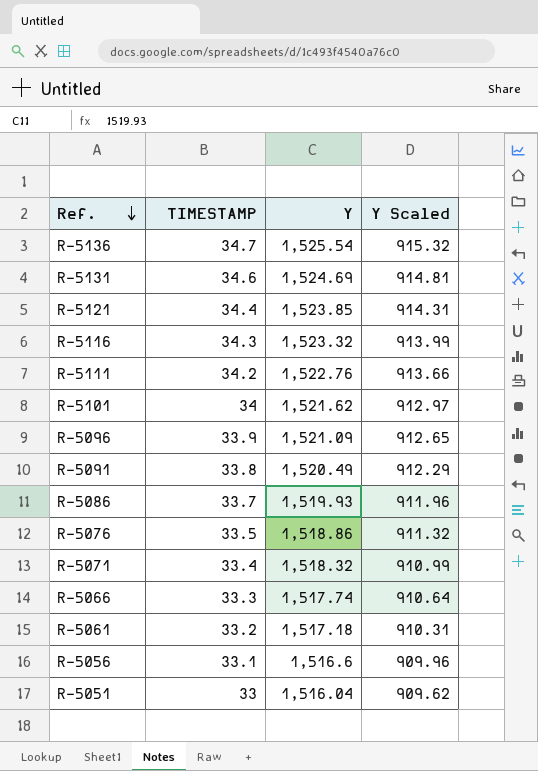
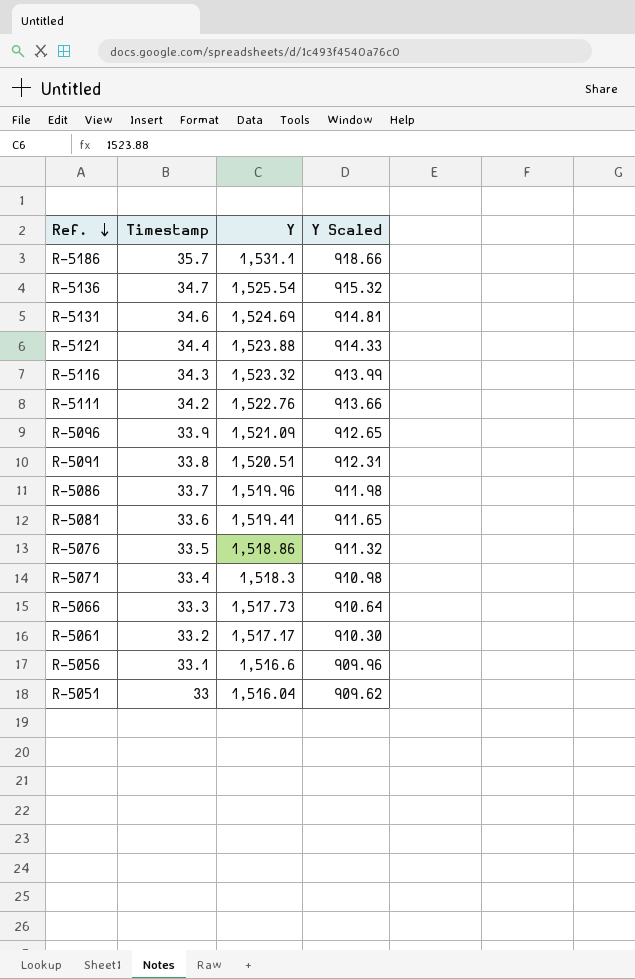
column name: TIMESTAMP -> Timestamp
row R-5101: 34 | 1,521.62 | 912.97 -> none
row R-5186: none -> 35.7 | 1,531.1 | 918.66
R-5121 | Y: 1,523.85 -> 1,523.88
R-5121 | Y Scaled: 914.31 -> 914.33
R-5091 | Y: 1,520.49 -> 1,520.51
R-5091 | Y Scaled: 912.29 -> 912.31
R-5086 | Y: 1,519.93 -> 1,519.96
R-5086 | Y Scaled: 911.96 -> 911.98
row R-5081: none -> 33.6 | 1,519.41 | 911.65
R-5071 | Y: 1,518.32 -> 1,518.3
R-5071 | Y Scaled: 910.99 -> 910.98
R-5066 | Y: 1,517.74 -> 1,517.73
R-5061 | Y: 1,517.18 -> 1,517.17
R-5061 | Y Scaled: 910.31 -> 910.30

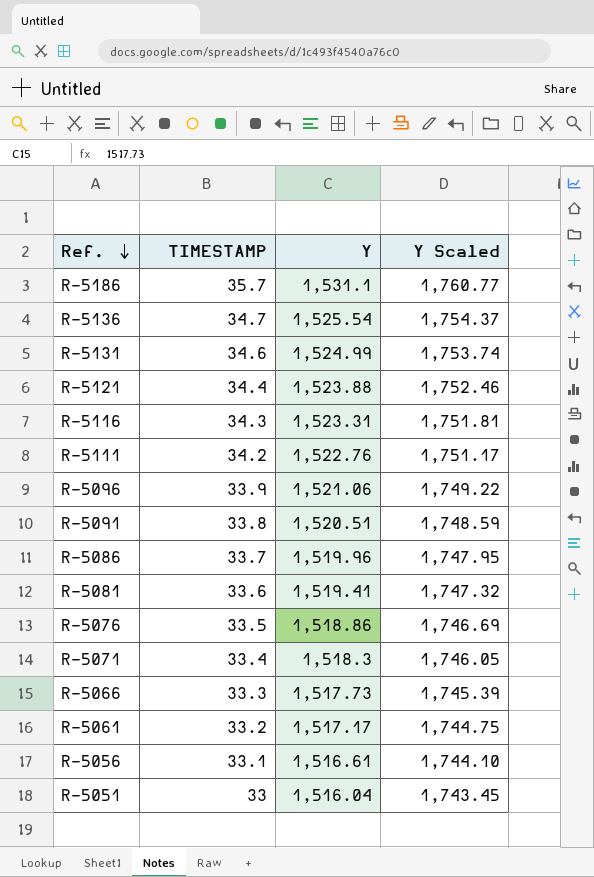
column name: Timestamp -> TIMESTAMP
column Y Scaled | formula: [Y] * 0.6 -> [Y] * 1.15
R-5131 | Y: 1,524.69 -> 1,524.99
R-5116 | Y: 1,523.32 -> 1,523.31
R-5096 | Y: 1,521.09 -> 1,521.06
R-5056 | Y: 1,516.6 -> 1,516.61

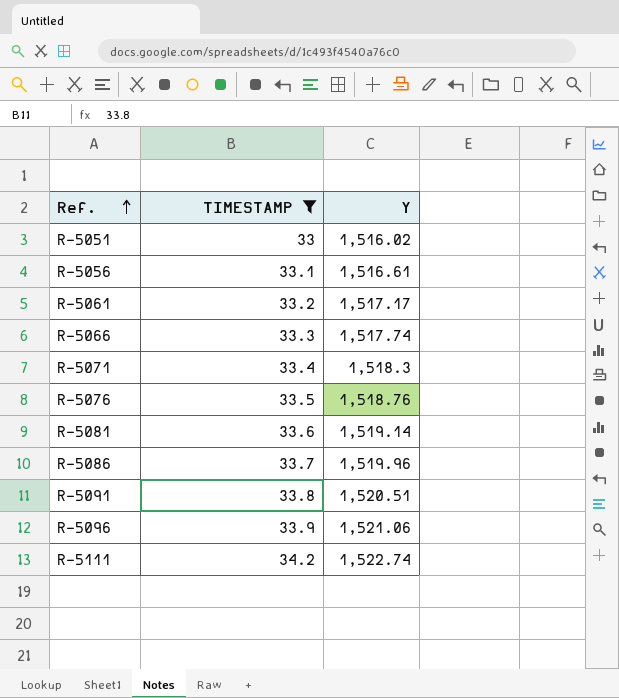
filter: none -> TIMESTAMP <= 34.2
row order: Ref. descending -> Ref. ascending
column Y Scaled | formula: [Y] * 1.15 -> none
R-5051 | Y: 1,516.04 -> 1,516.02
R-5066 | Y: 1,517.73 -> 1,517.74
R-5076 | Y: 1,518.86 -> 1,518.76
R-5081 | Y: 1,519.41 -> 1,519.14
R-5111 | Y: 1,522.76 -> 1,522.74

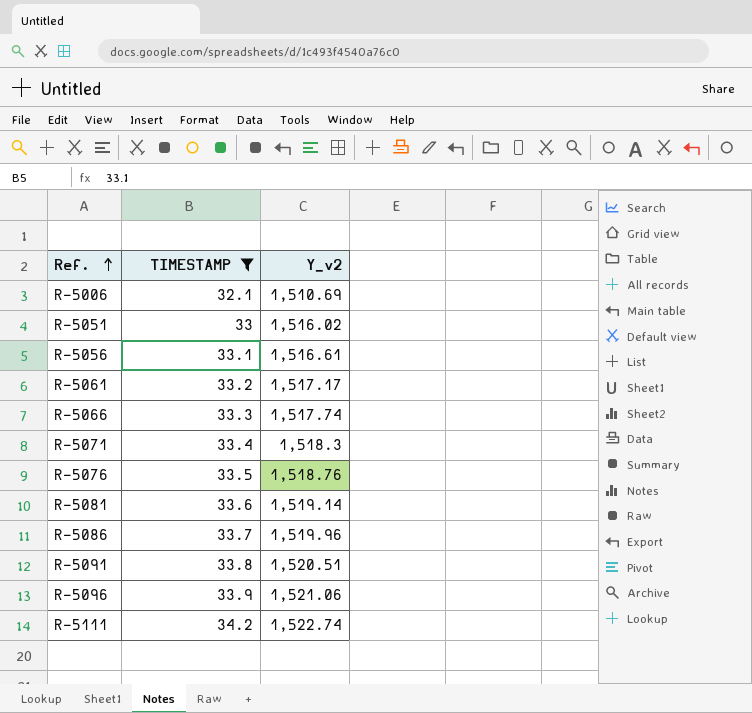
column name: Y -> Y_v2
row R-5006: none -> 32.1 | 1,510.69

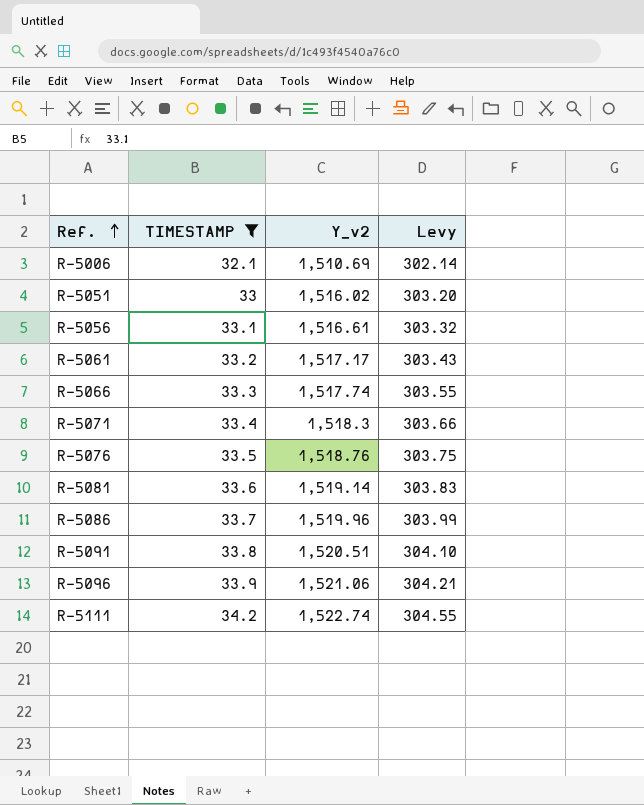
column Levy | formula: none -> [Y_v2] * 0.2

